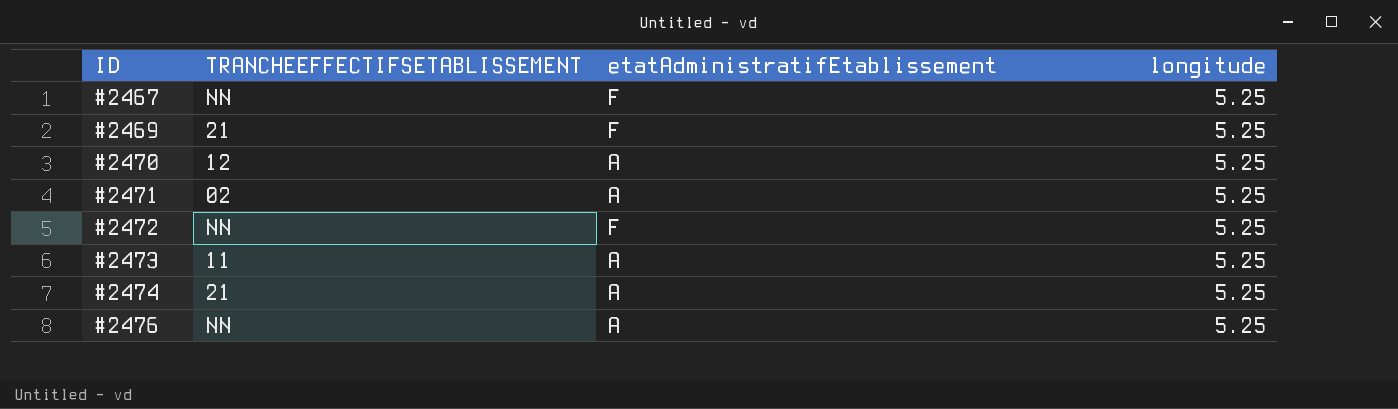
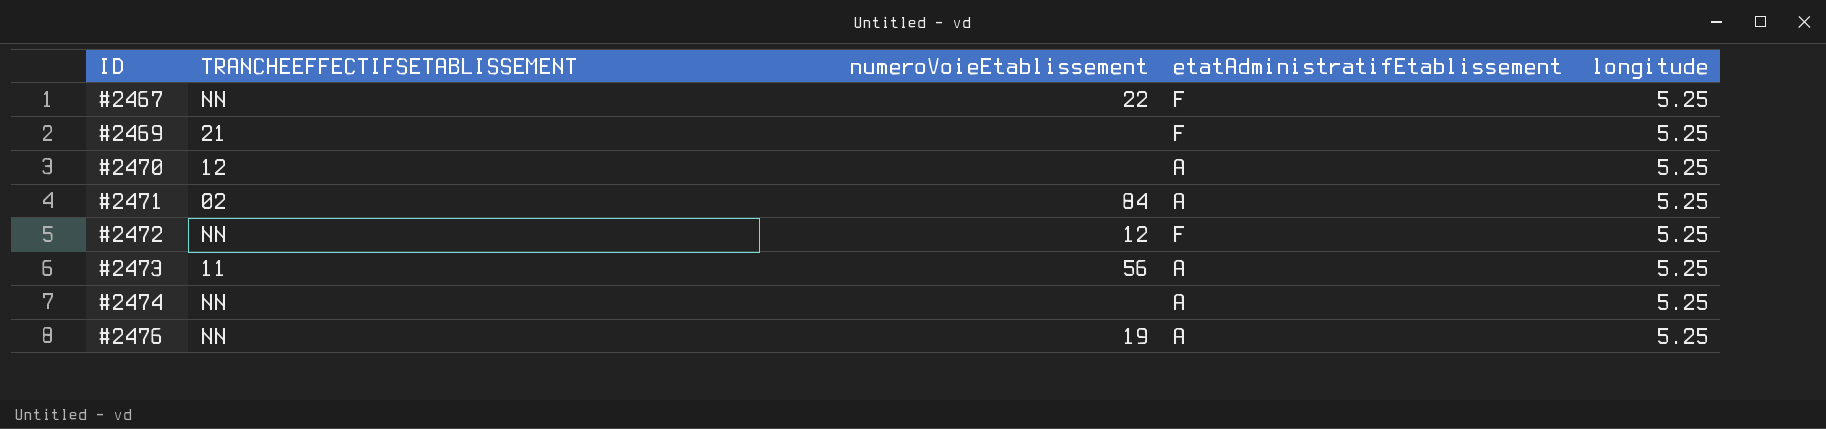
column numeroVoieEtablissement | position: none -> 3
#2474 | TRANCHEEFFECTIFSETABLISSEMENT: 21 -> NN

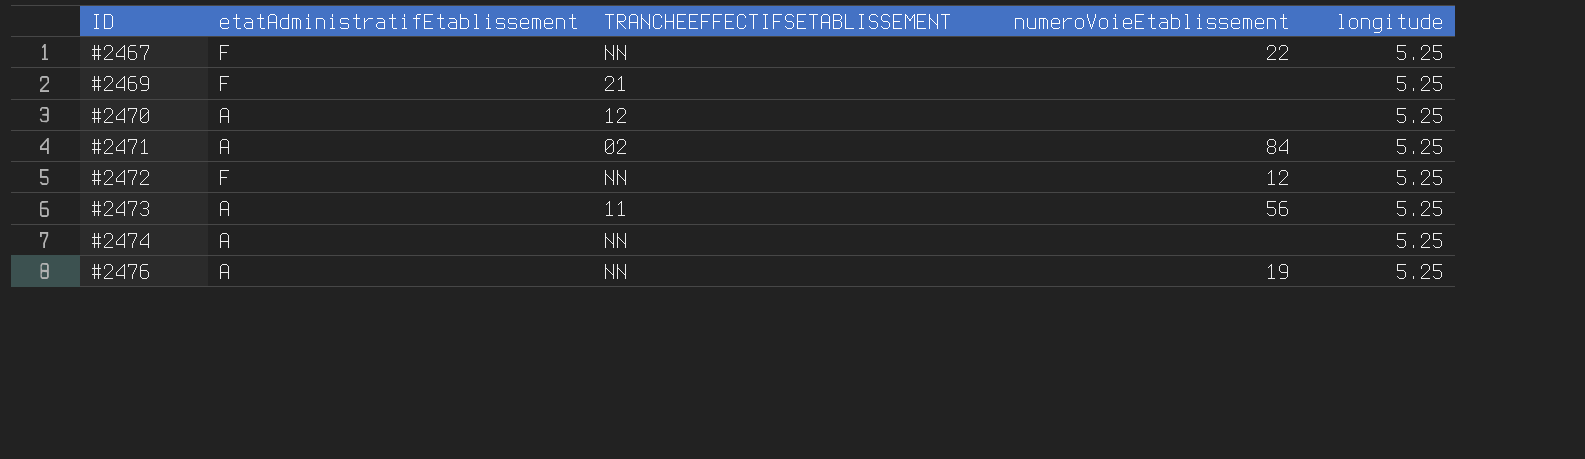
column etatAdministratifEtablissement | position: 4 -> 2

